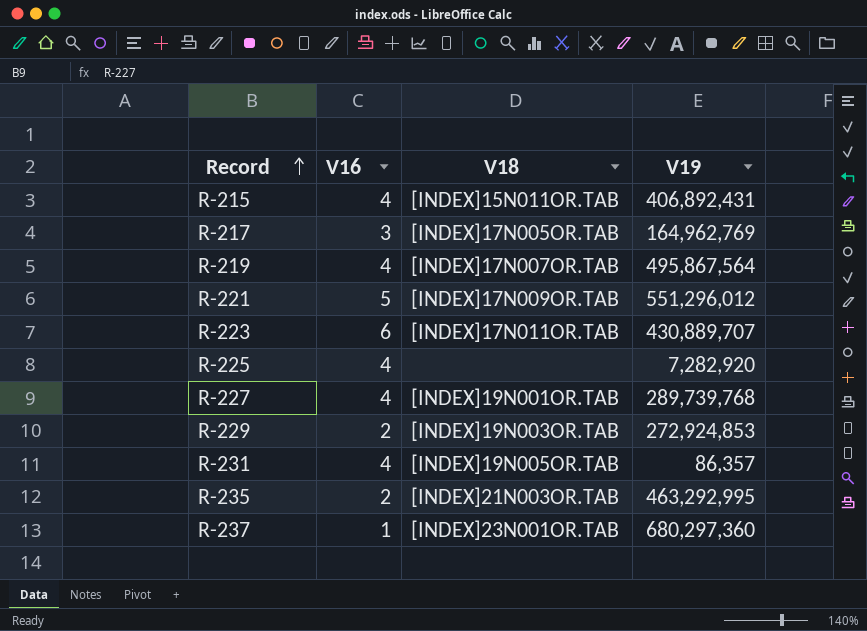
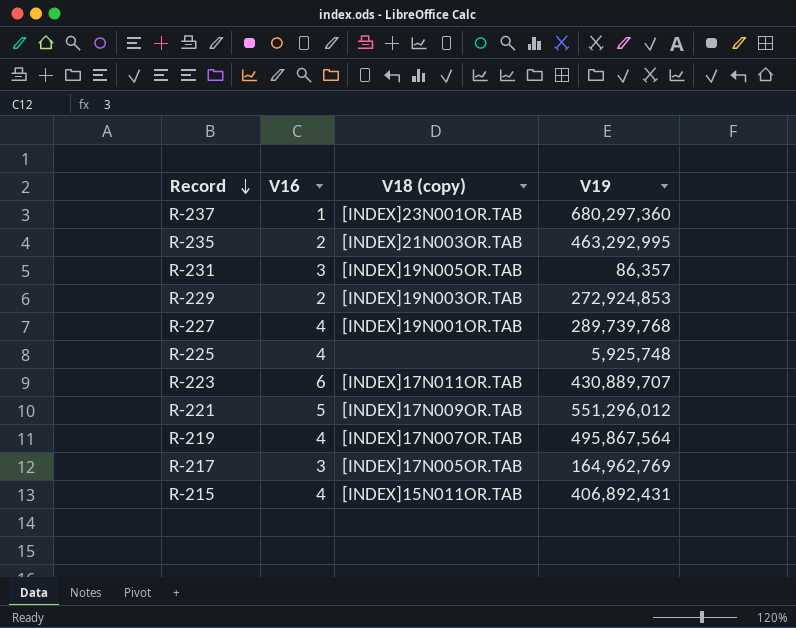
row order: Record ascending -> Record descending
column name: V18 -> V18 (copy)
R-231 | V16: 4 -> 3
R-225 | V19: 7,282,920 -> 5,925,748

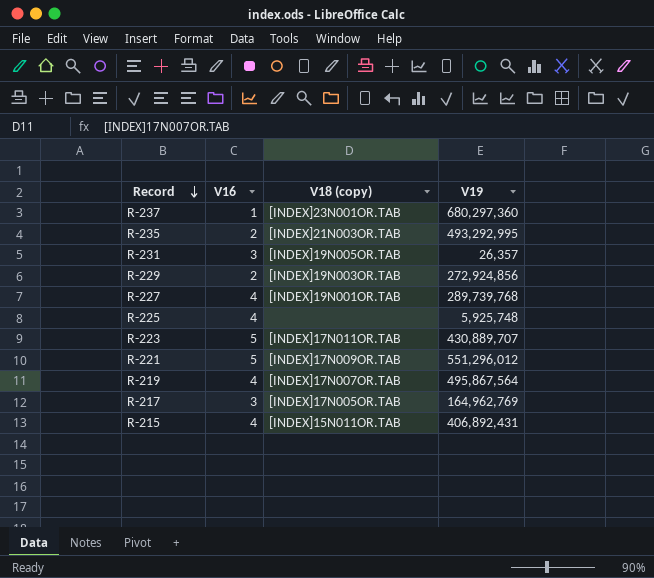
R-235 | V19: 463,292,995 -> 493,292,995
R-231 | V19: 86,357 -> 26,357
R-229 | V19: 272,924,853 -> 272,924,856
R-223 | V16: 6 -> 5

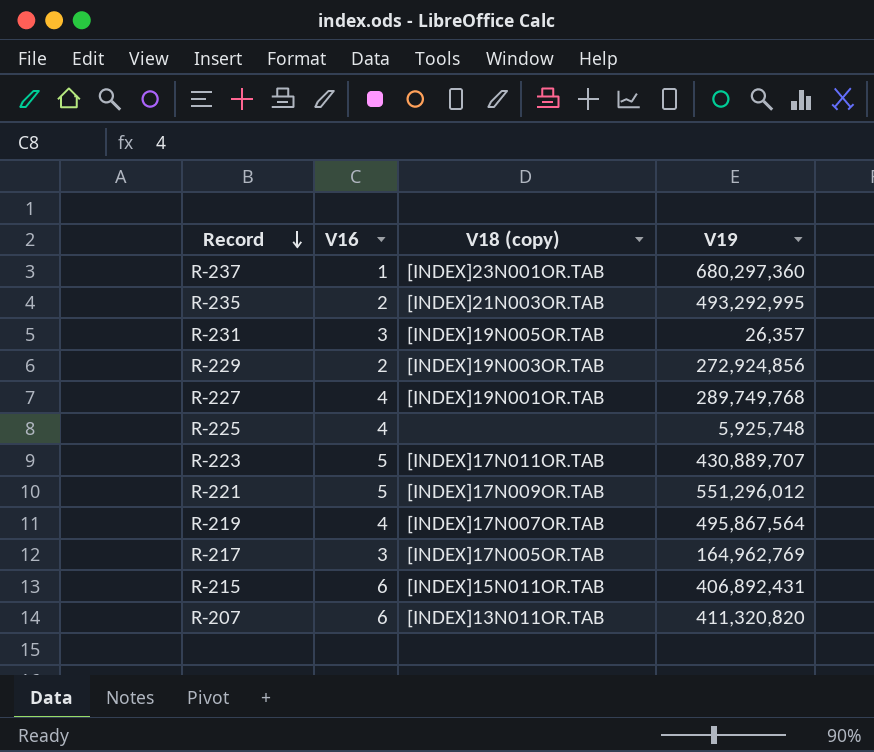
R-227 | V19: 289,739,768 -> 289,749,768
R-215 | V16: 4 -> 6
row R-207: none -> 6 | [INDEX]13N011OR.TAB | 411,320,820

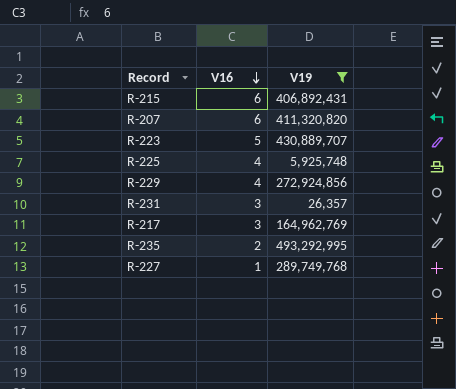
filter: none -> V19 <= 493,292,995
row order: Record descending -> V16 descending
column V18 (copy) | position: 3 -> none
R-229 | V16: 2 -> 4
R-227 | V16: 4 -> 1

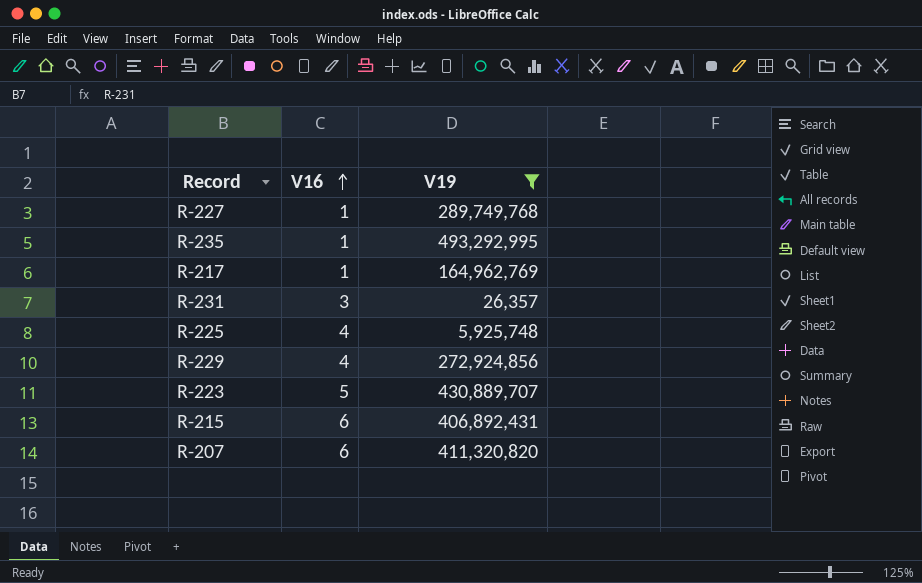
row order: V16 descending -> V16 ascending
R-235 | V16: 2 -> 1
R-217 | V16: 3 -> 1

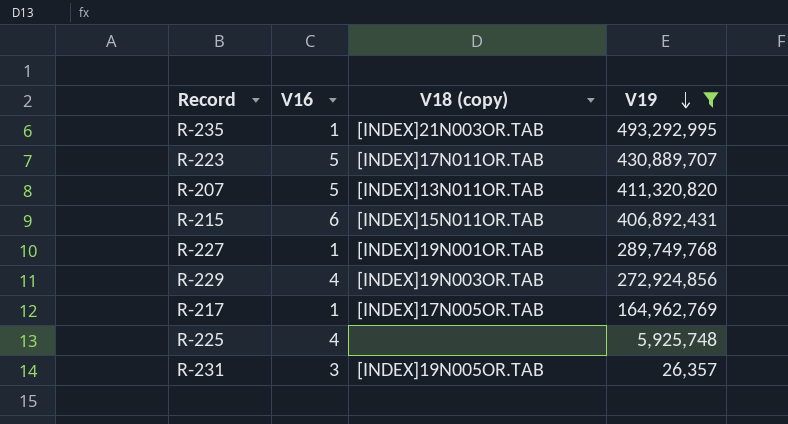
row order: V16 ascending -> V19 descending
column V18 (copy) | position: none -> 3
R-207 | V16: 6 -> 5

